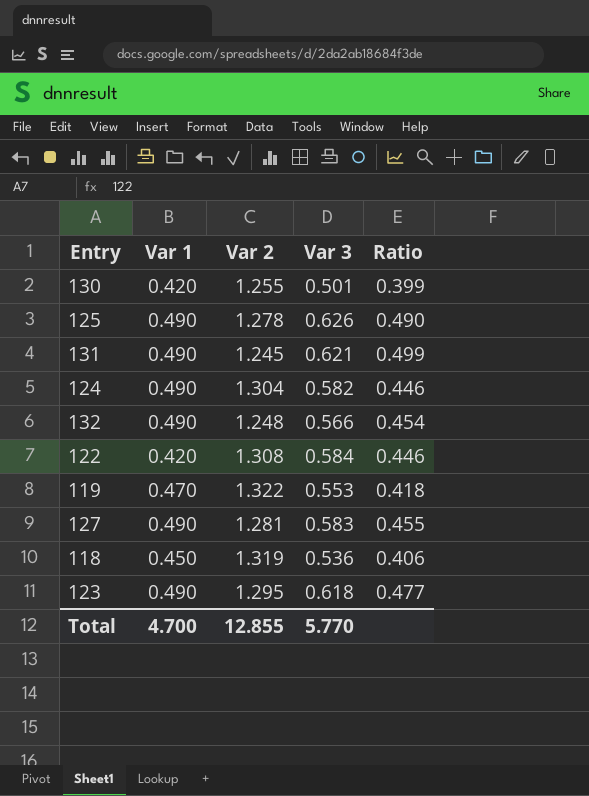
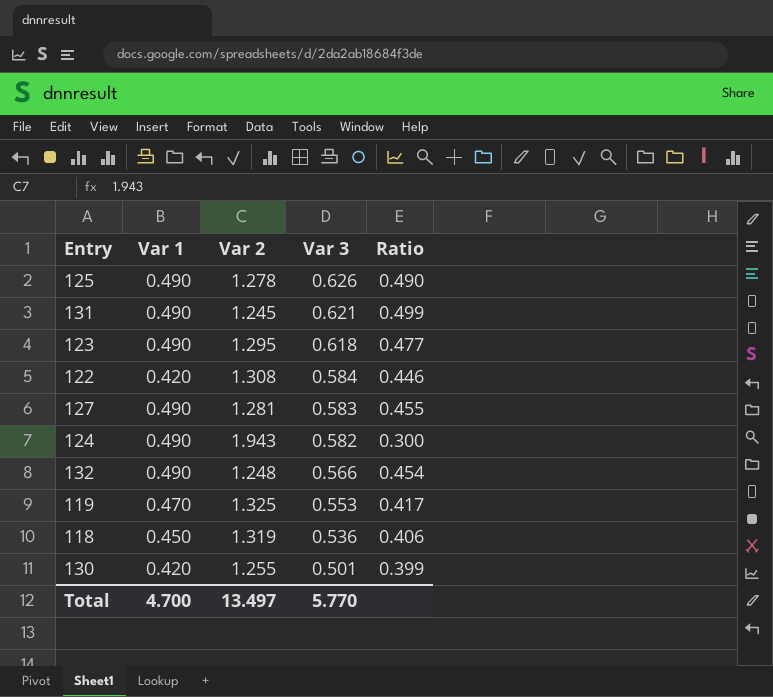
row order: none -> Var 3 descending
124 | Var 2: 1.304 -> 1.943
124 | Ratio: 0.446 -> 0.300
119 | Var 2: 1.322 -> 1.325
119 | Ratio: 0.418 -> 0.417
Total | Var 2: 12.855 -> 13.497

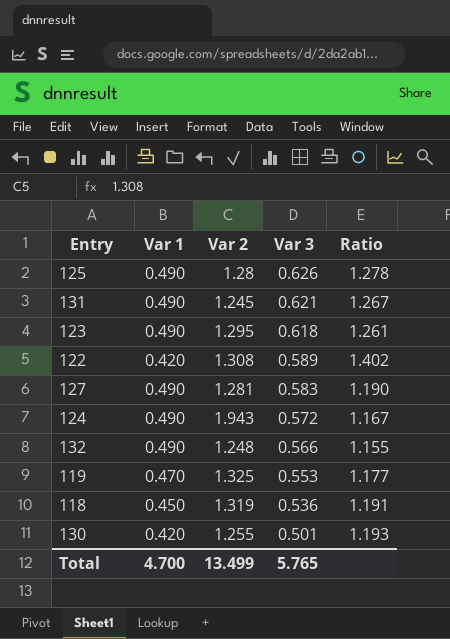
column Ratio | formula: [Var 3] / [Var 2] -> [Var 3] / [Var 1]
125 | Var 2: 1.278 -> 1.28
122 | Var 3: 0.584 -> 0.589
124 | Var 3: 0.582 -> 0.572
Total | Var 2: 13.497 -> 13.499
Total | Var 3: 5.770 -> 5.765

